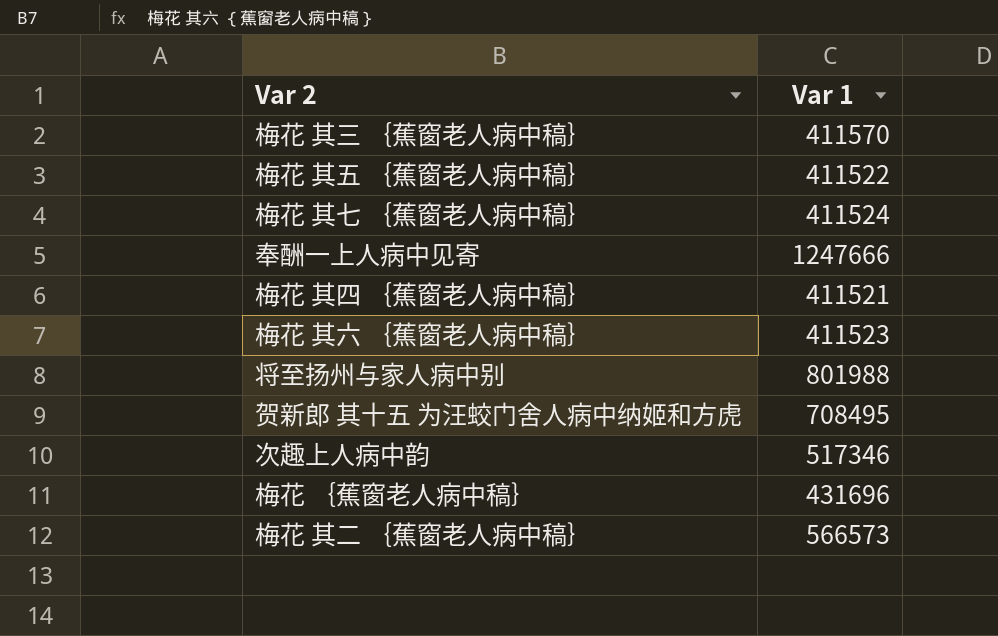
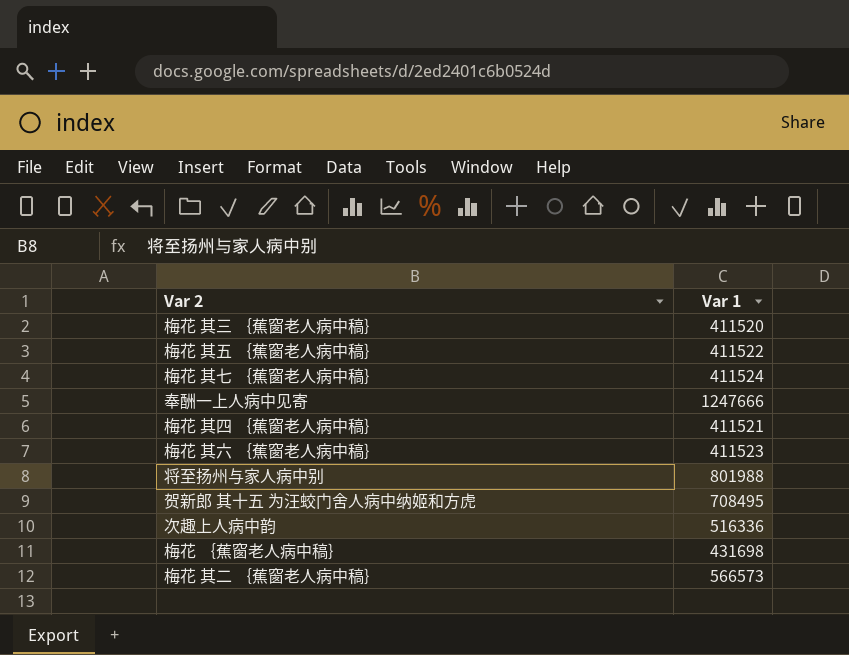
梅花 其三 ｛蕉窗老人病中稿｝ | Var 1: 411570 -> 411520
次趣上人病中韵 | Var 1: 517346 -> 516336
梅花 ｛蕉窗老人病中稿｝ | Var 1: 431696 -> 431698

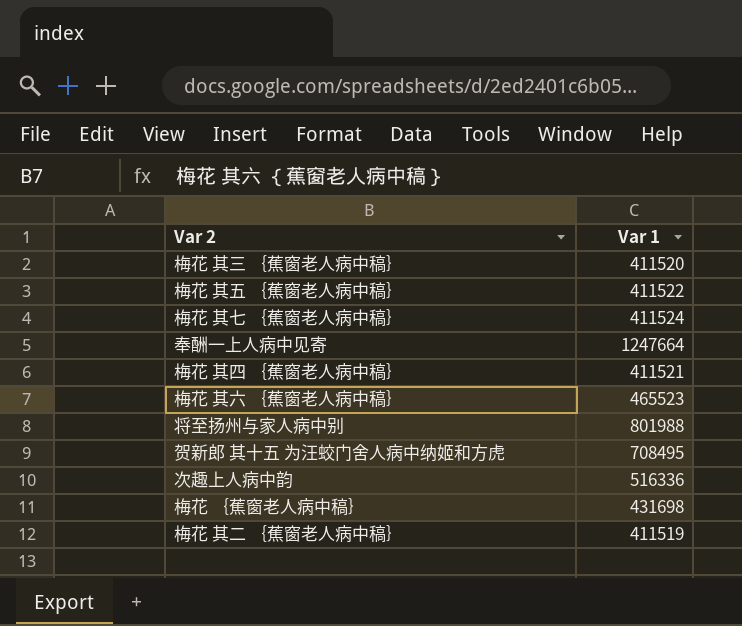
奉酬一上人病中见寄 | Var 1: 1247666 -> 1247664
梅花 其六 ｛蕉窗老人病中稿｝ | Var 1: 411523 -> 465523
梅花 其二 ｛蕉窗老人病中稿｝ | Var 1: 566573 -> 411519

